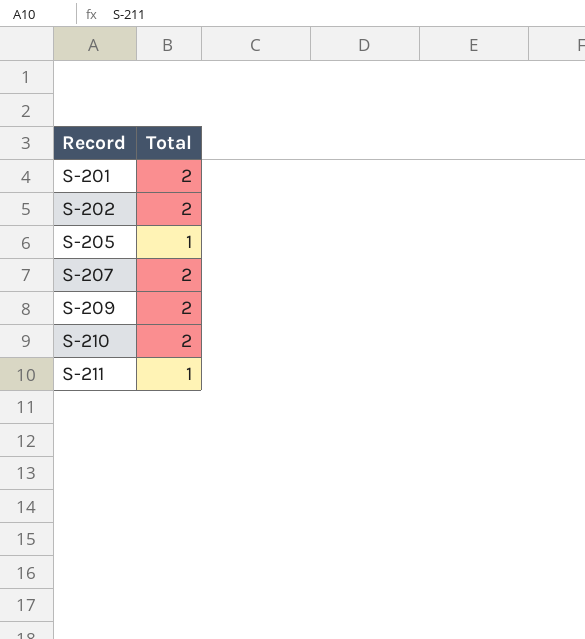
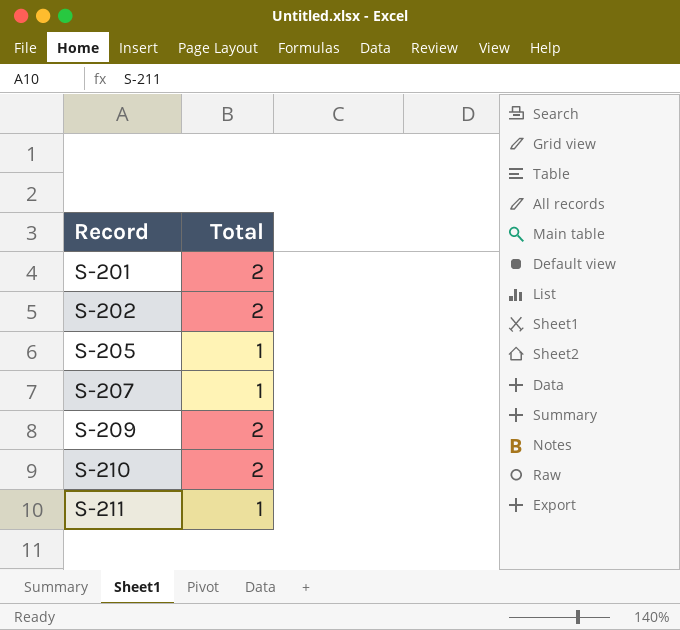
S-207 | Total: 2 -> 1

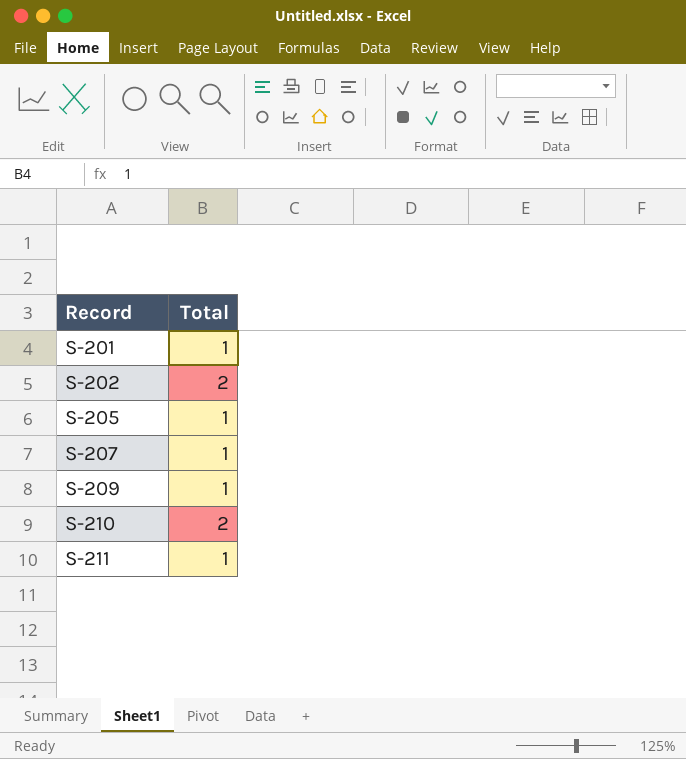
S-201 | Total: 2 -> 1
S-209 | Total: 2 -> 1

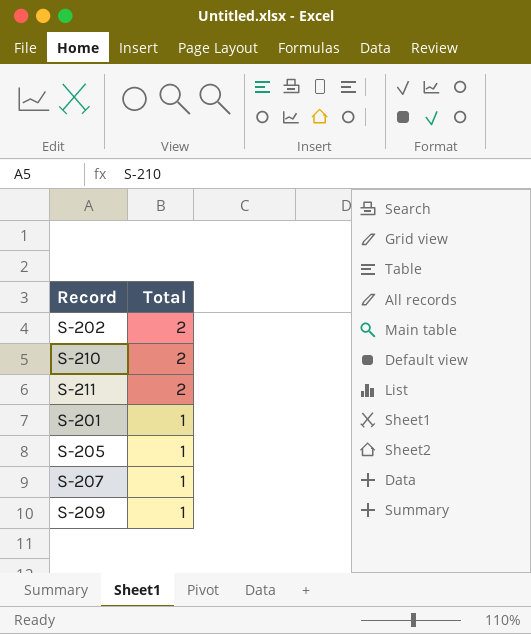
row order: Record ascending -> Total descending
S-211 | Total: 1 -> 2

